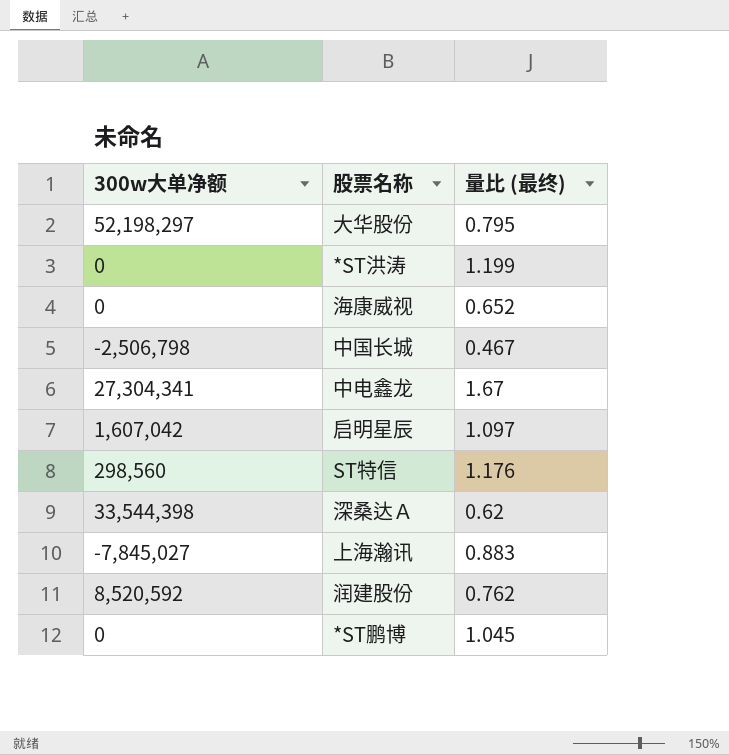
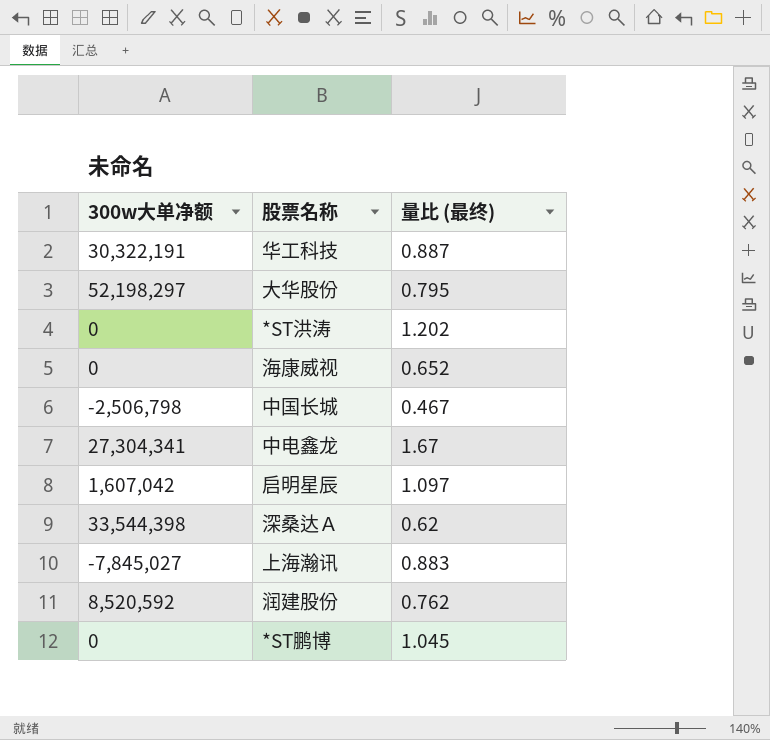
row ST特信: 298,560 | 1.176 -> none
row 华工科技: none -> 30,322,191 | 0.887
*ST洪涛 | 量比 (最终): 1.199 -> 1.202

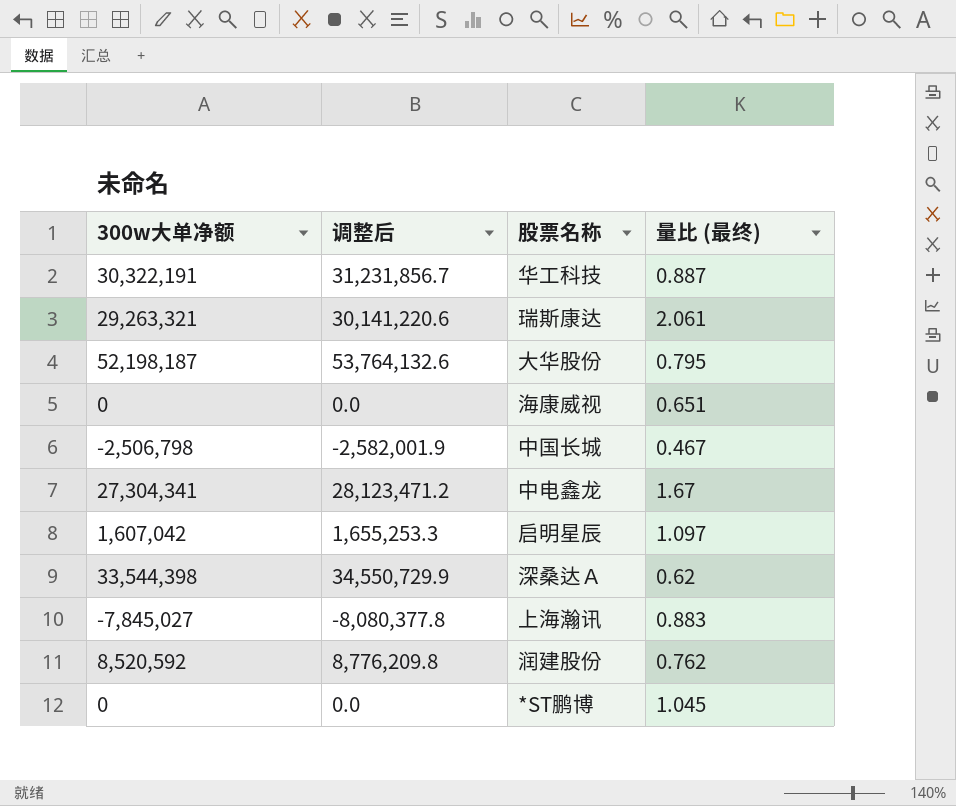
column 调整后 | formula: none -> [300w大单净额] * 1.03
row *ST洪涛: 0 | 1.202 -> none
row 瑞斯康达: none -> 29,263,321 | 30,141,220.6 | 2.061
大华股份 | 300w大单净额: 52,198,297 -> 52,198,187
海康威视 | 量比 (最终): 0.652 -> 0.651

